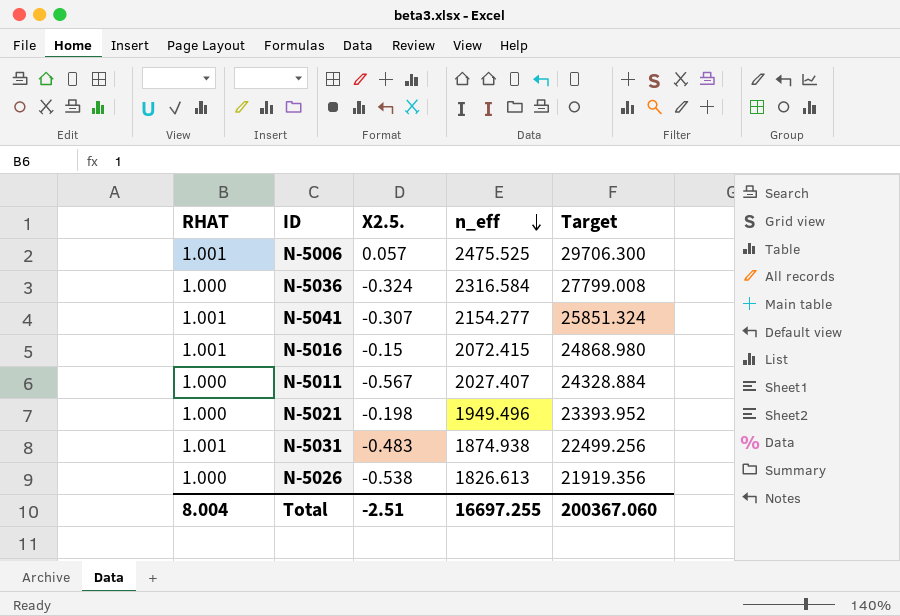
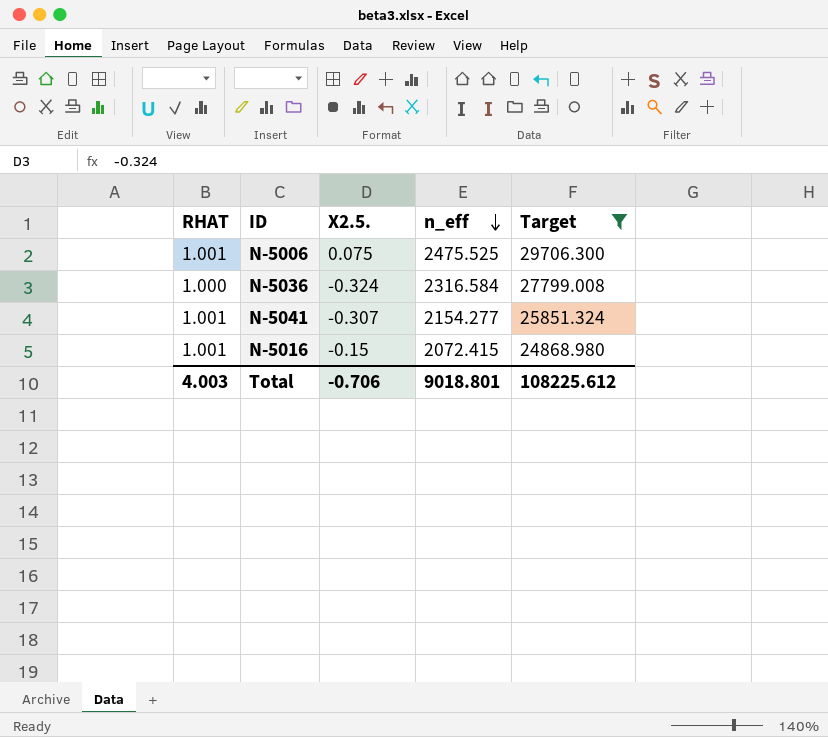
filter: none -> Target >= 24868.980
N-5006 | X2.5.: 0.057 -> 0.075
Total | RHAT: 8.004 -> 4.003
Total | X2.5.: -2.51 -> -0.706
Total | n_eff: 16697.255 -> 9018.801
Total | Target: 200367.060 -> 108225.612

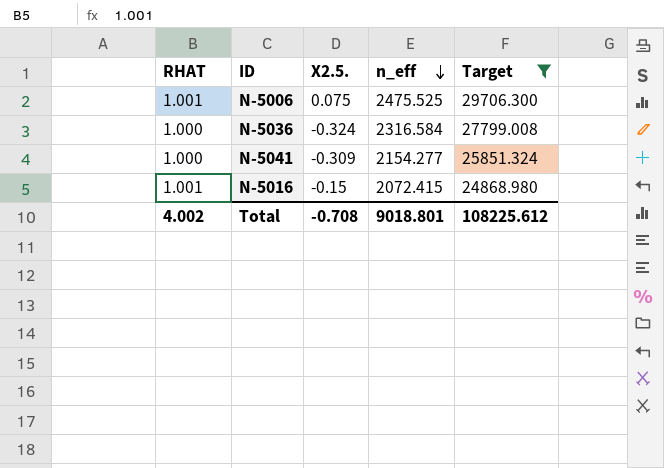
N-5041 | RHAT: 1.001 -> 1.000
N-5041 | X2.5.: -0.307 -> -0.309
Total | RHAT: 4.003 -> 4.002
Total | X2.5.: -0.706 -> -0.708

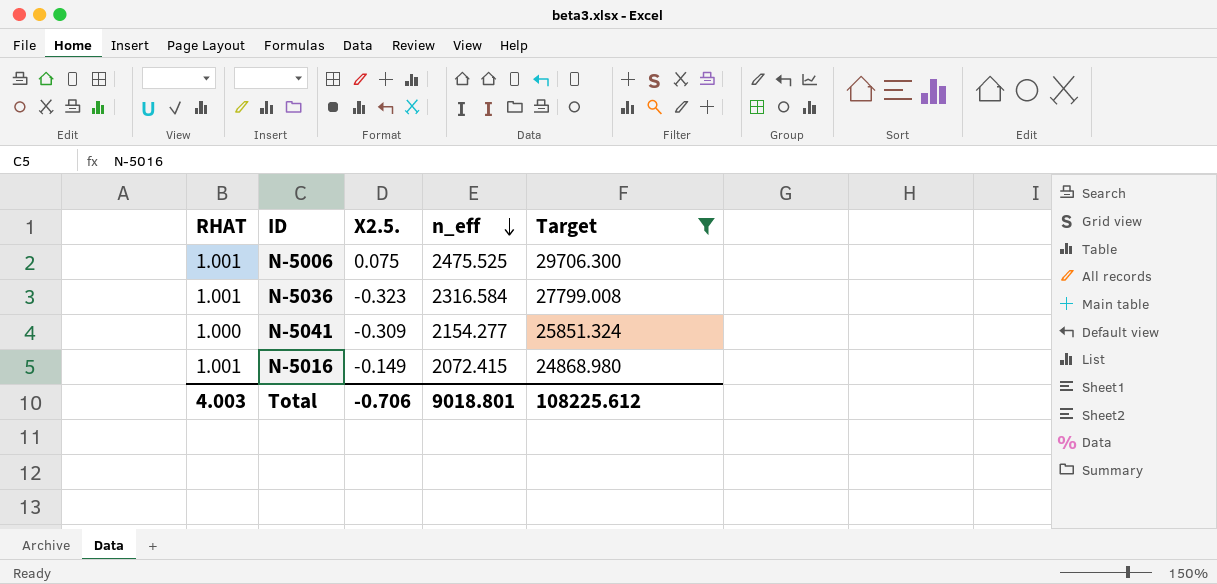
N-5036 | RHAT: 1.000 -> 1.001
N-5036 | X2.5.: -0.324 -> -0.323
N-5016 | X2.5.: -0.15 -> -0.149
Total | RHAT: 4.002 -> 4.003
Total | X2.5.: -0.708 -> -0.706

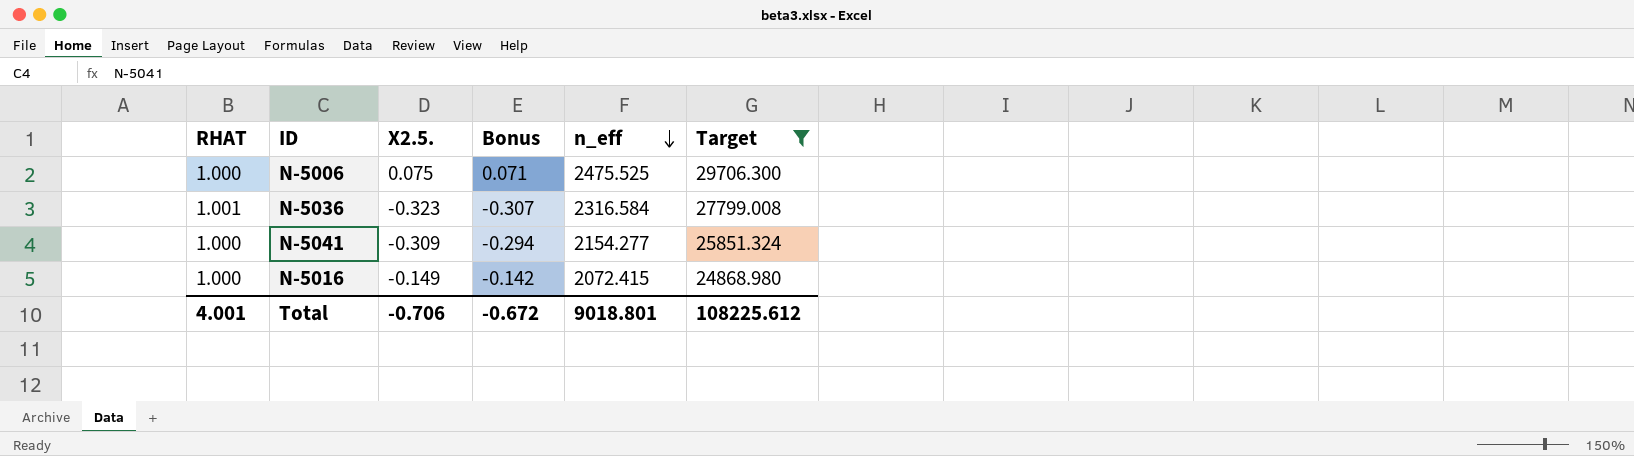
column Bonus | formula: none -> [X2.5.] * 0.95
N-5006 | RHAT: 1.001 -> 1.000
N-5016 | RHAT: 1.001 -> 1.000
Total | RHAT: 4.003 -> 4.001

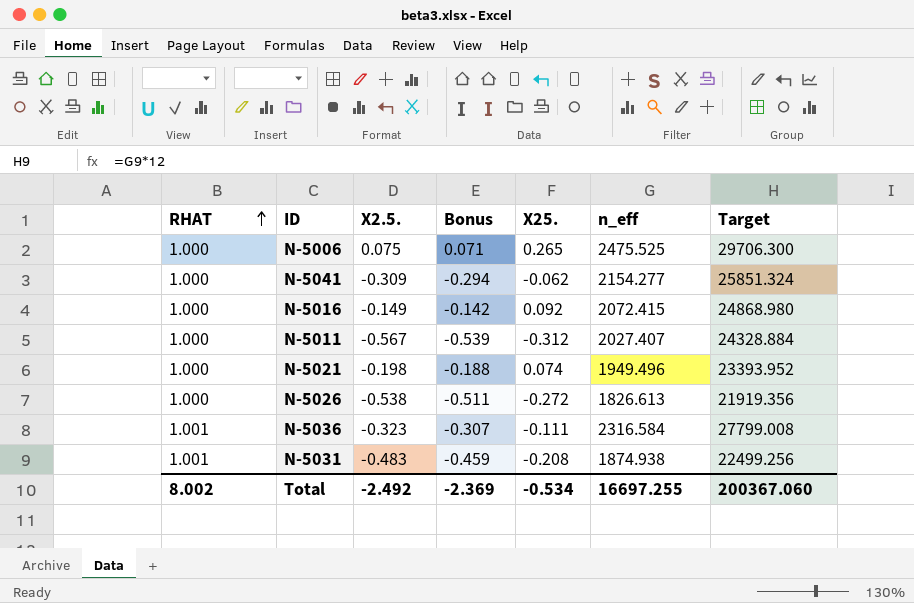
filter: Target >= 24868.980 -> none
row order: n_eff descending -> RHAT ascending
column X25. | position: none -> 5
Total | RHAT: 4.001 -> 8.002
Total | X2.5.: -0.706 -> -2.492
Total | Bonus: -0.672 -> -2.369
Total | n_eff: 9018.801 -> 16697.255
Total | Target: 108225.612 -> 200367.060

